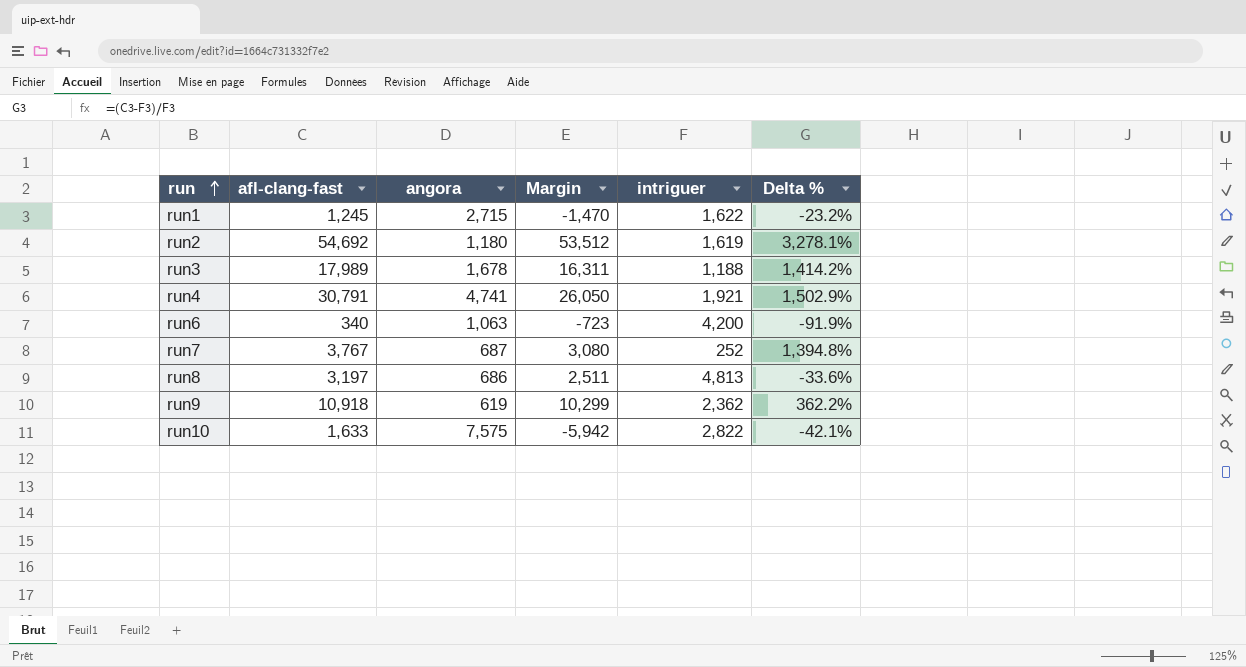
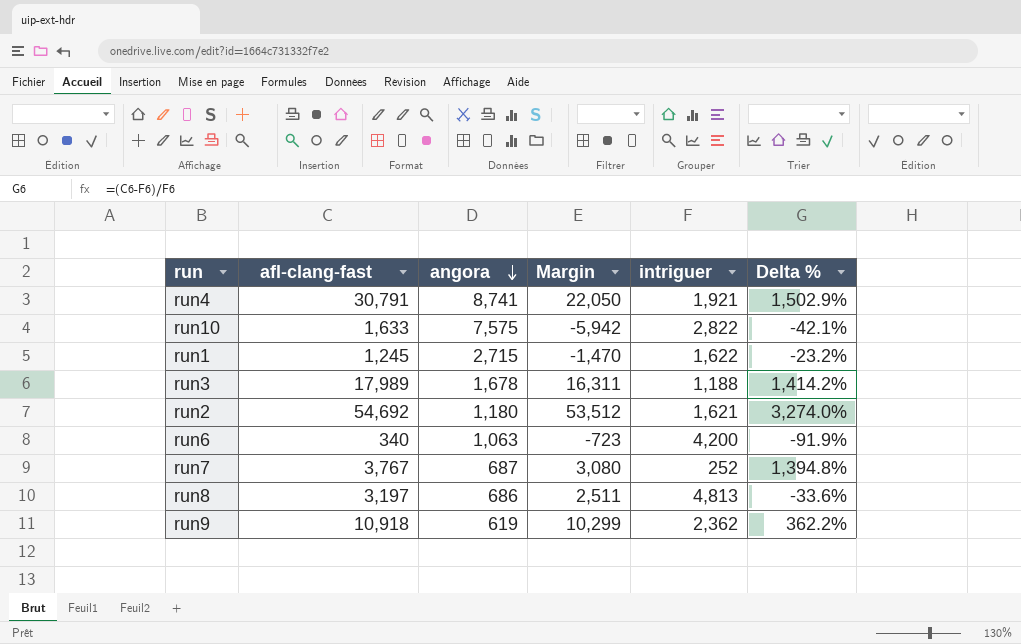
row order: run ascending -> angora descending
run4 | angora: 4,741 -> 8,741
run4 | Margin: 26,050 -> 22,050
run2 | intriguer: 1,619 -> 1,621
run2 | Delta %: 3,278.1% -> 3,274.0%

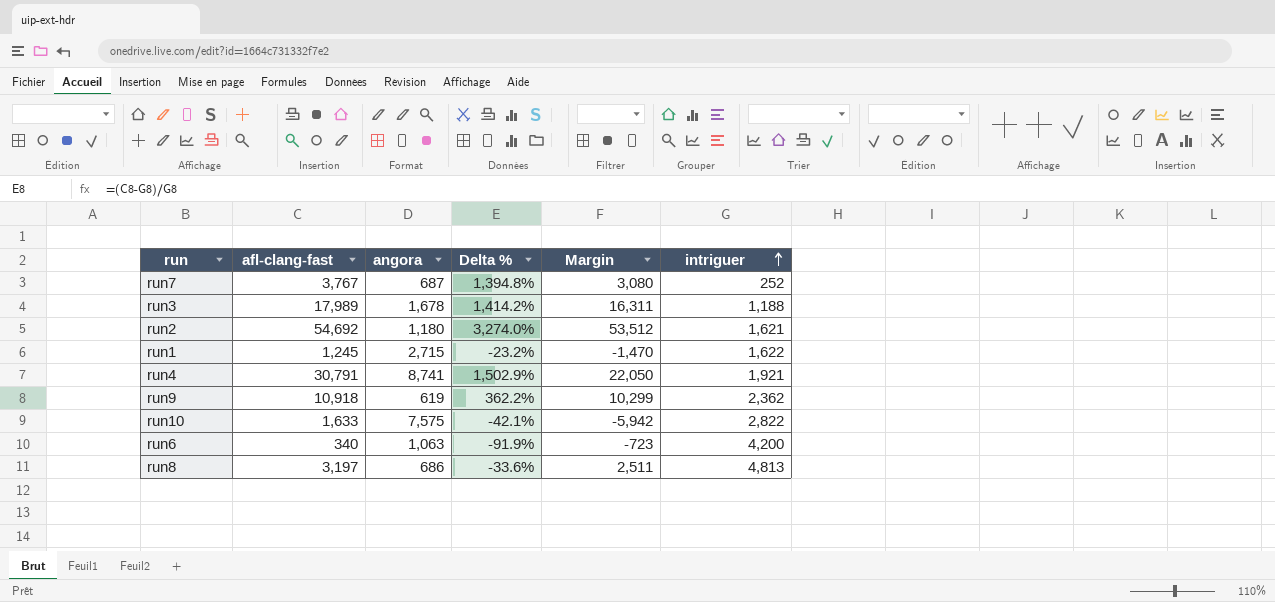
row order: angora descending -> intriguer ascending
column Delta % | position: 6 -> 4

